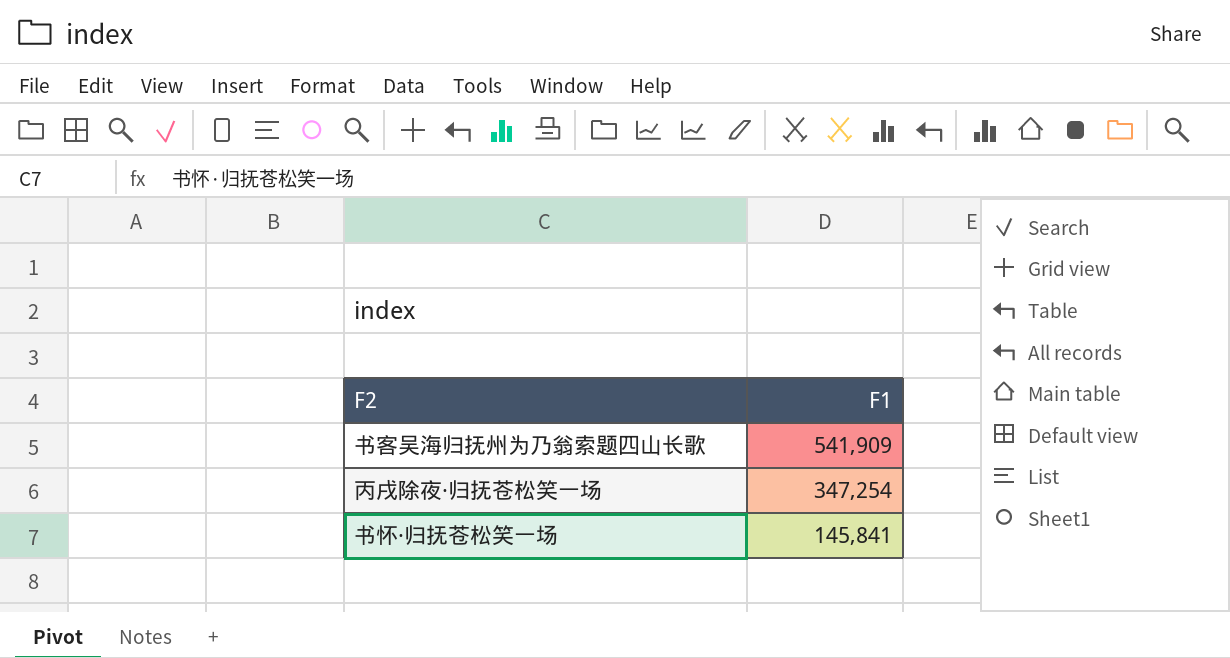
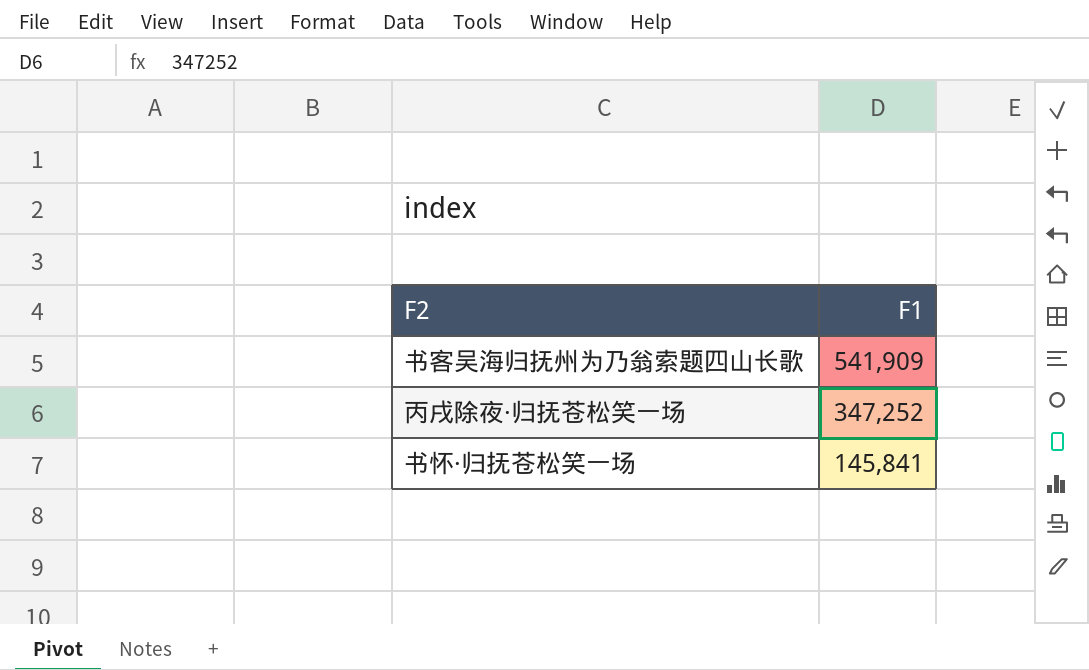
丙戌除夜·归抚苍松笑一场 | F1: 347,254 -> 347,252

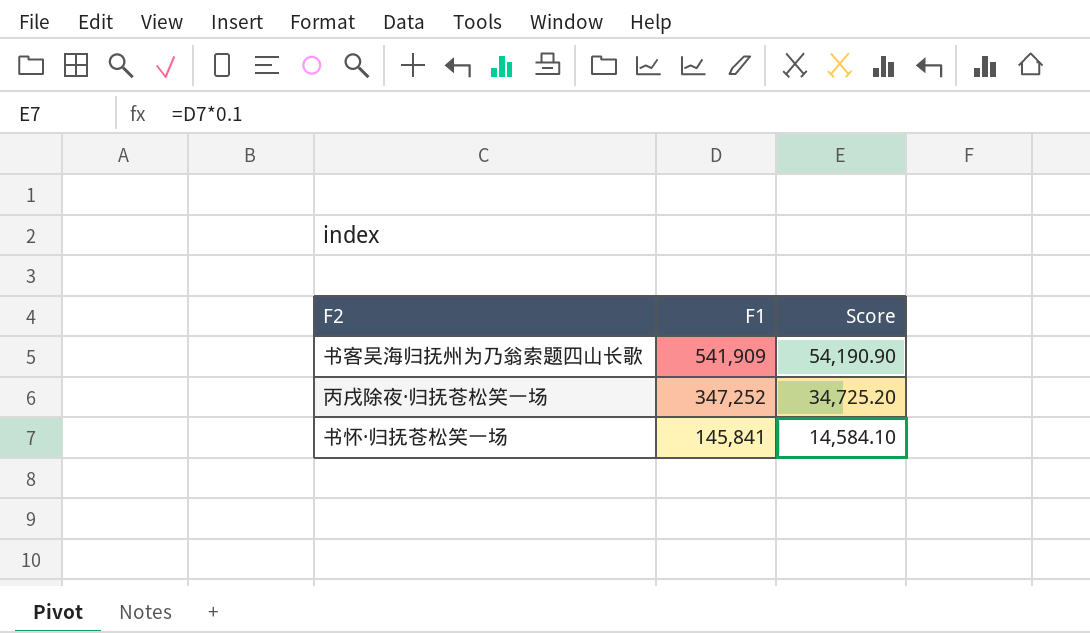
column Score | formula: none -> [F1] * 0.1

